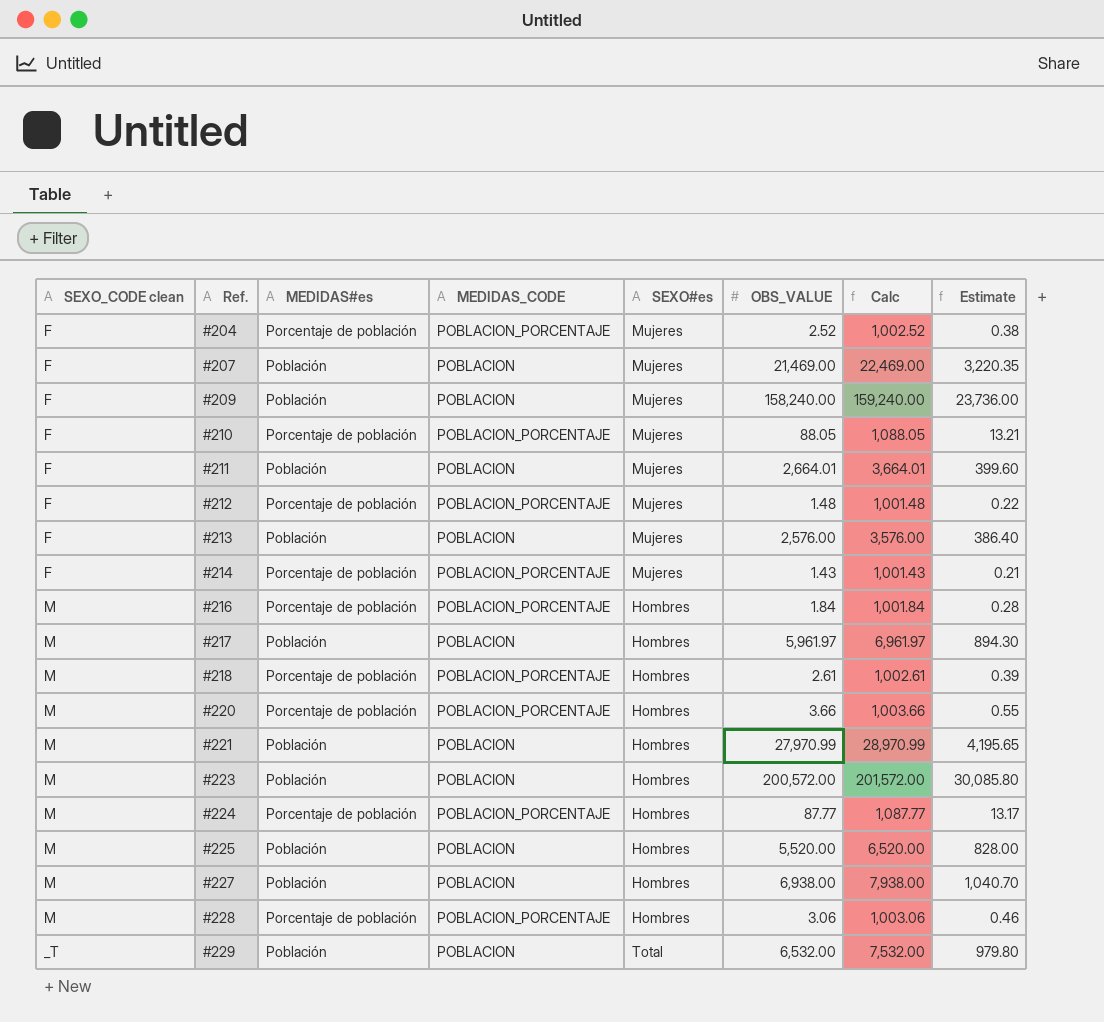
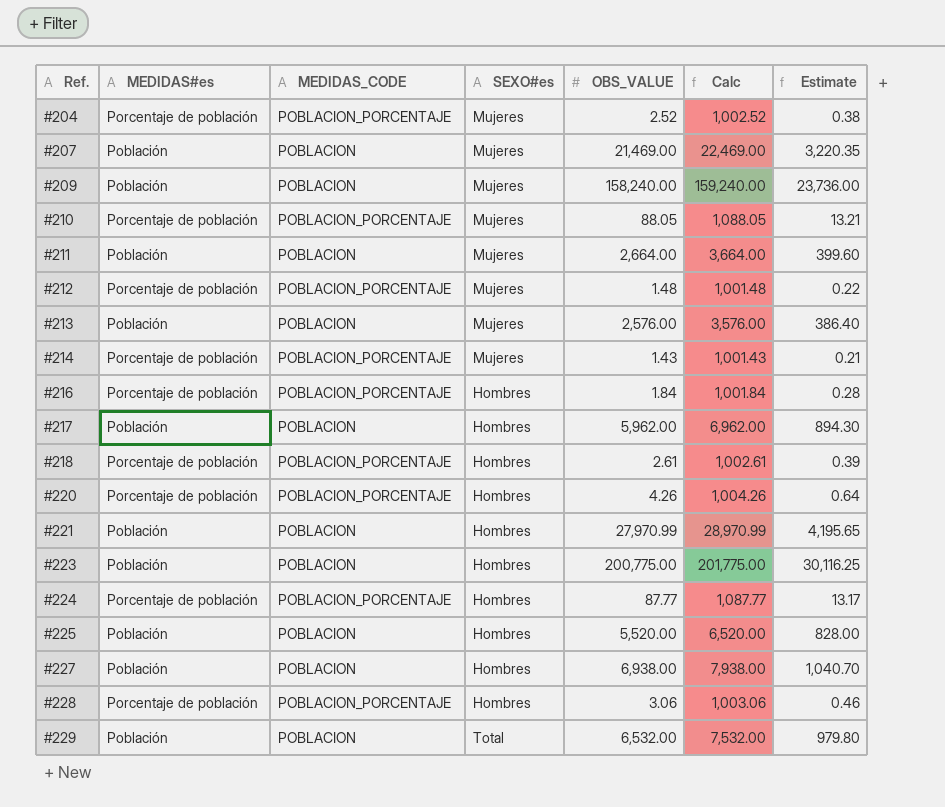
column SEXO_CODE clean | position: 1 -> none
#211 | OBS_VALUE: 2,664.01 -> 2,664.00
#211 | Calc: 3,664.01 -> 3,664.00
#217 | OBS_VALUE: 5,961.97 -> 5,962.00
#217 | Calc: 6,961.97 -> 6,962.00
#220 | OBS_VALUE: 3.66 -> 4.26
#220 | Calc: 1,003.66 -> 1,004.26
#220 | Estimate: 0.55 -> 0.64
#223 | OBS_VALUE: 200,572.00 -> 200,775.00
#223 | Calc: 201,572.00 -> 201,775.00
#223 | Estimate: 30,085.80 -> 30,116.25

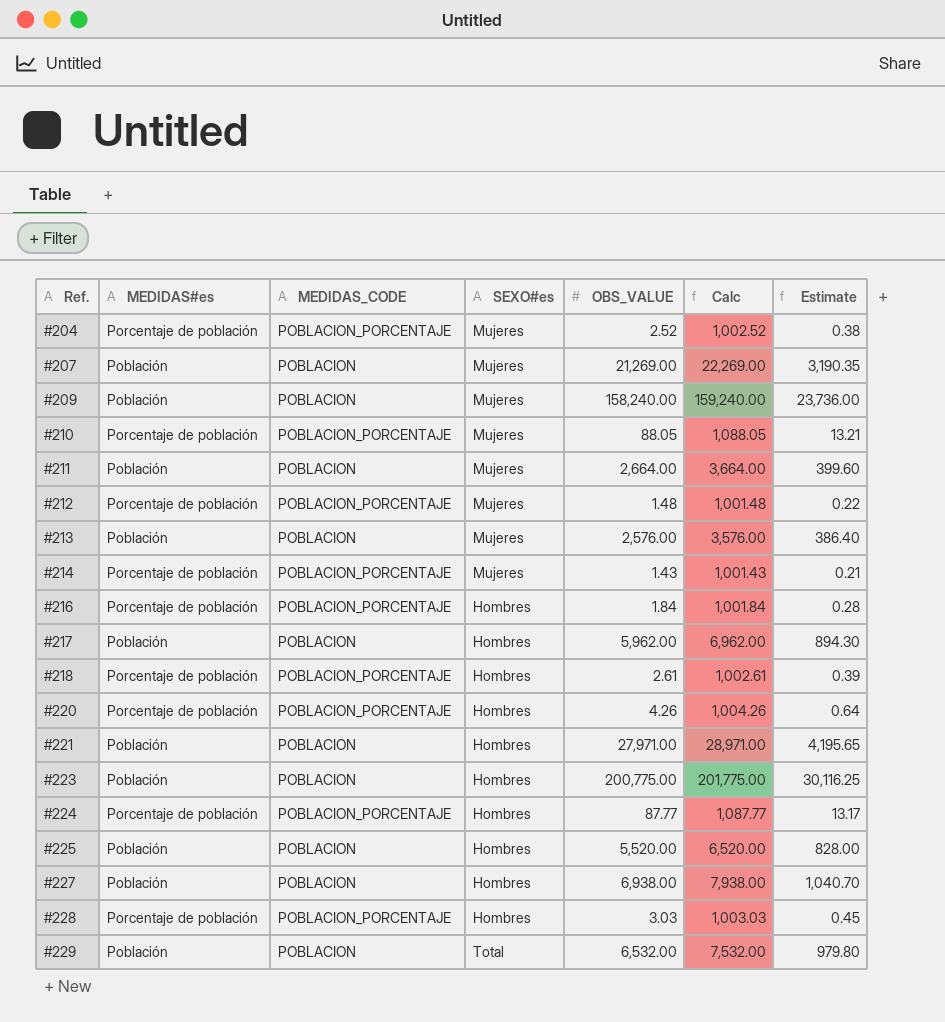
#207 | OBS_VALUE: 21,469.00 -> 21,269.00
#207 | Calc: 22,469.00 -> 22,269.00
#207 | Estimate: 3,220.35 -> 3,190.35
#221 | OBS_VALUE: 27,970.99 -> 27,971.00
#221 | Calc: 28,970.99 -> 28,971.00
#228 | OBS_VALUE: 3.06 -> 3.03
#228 | Calc: 1,003.06 -> 1,003.03
#228 | Estimate: 0.46 -> 0.45

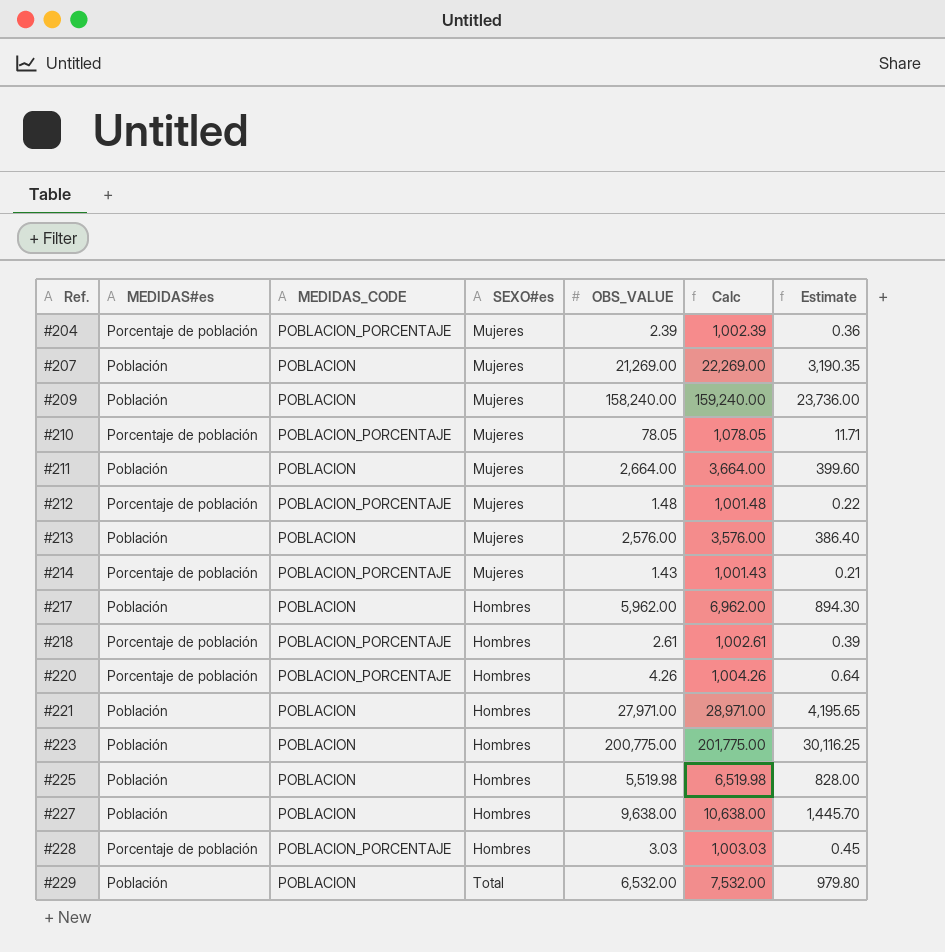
row #216: Porcentaje de población | POBLACION_PORCENTAJE | Hombres | 1.84 | 1,001.84 | 0.28 -> none
row #224: Porcentaje de población | POBLACION_PORCENTAJE | Hombres | 87.77 | 1,087.77 | 13.17 -> none
#204 | OBS_VALUE: 2.52 -> 2.39
#204 | Calc: 1,002.52 -> 1,002.39
#204 | Estimate: 0.38 -> 0.36
#210 | OBS_VALUE: 88.05 -> 78.05
#210 | Calc: 1,088.05 -> 1,078.05
#210 | Estimate: 13.21 -> 11.71
#225 | OBS_VALUE: 5,520.00 -> 5,519.98
#225 | Calc: 6,520.00 -> 6,519.98
#227 | OBS_VALUE: 6,938.00 -> 9,638.00
#227 | Calc: 7,938.00 -> 10,638.00
#227 | Estimate: 1,040.70 -> 1,445.70

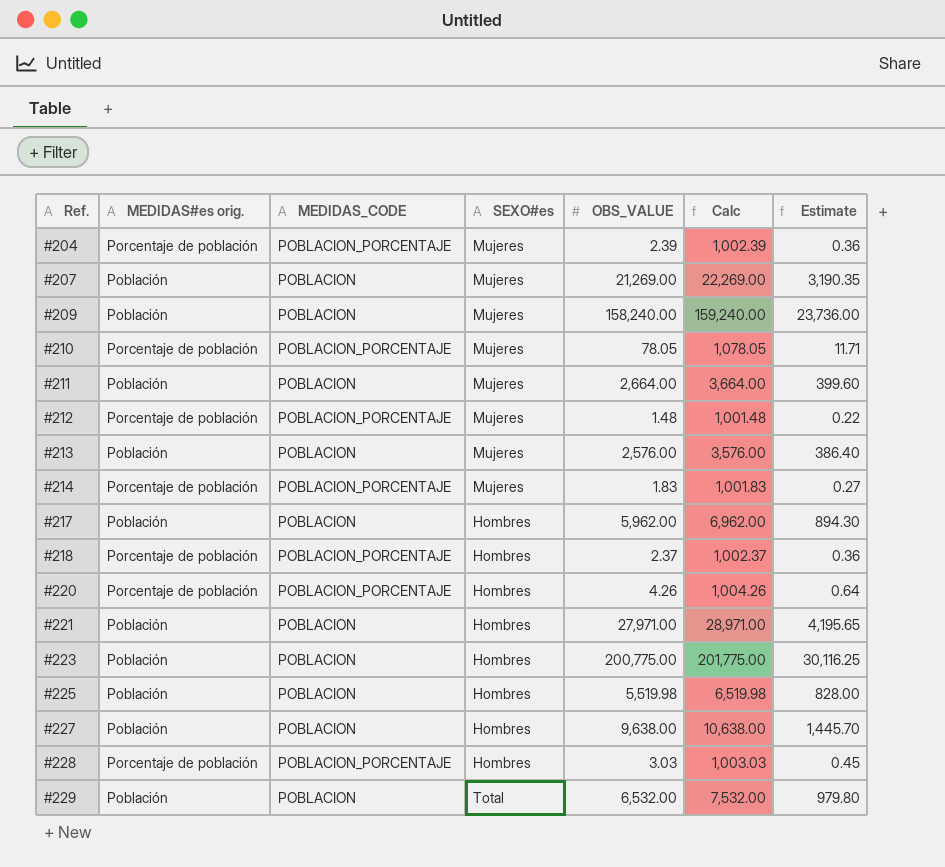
column name: MEDIDAS#es -> MEDIDAS#es orig.
#214 | OBS_VALUE: 1.43 -> 1.83
#214 | Calc: 1,001.43 -> 1,001.83
#214 | Estimate: 0.21 -> 0.27
#218 | OBS_VALUE: 2.61 -> 2.37
#218 | Calc: 1,002.61 -> 1,002.37
#218 | Estimate: 0.39 -> 0.36

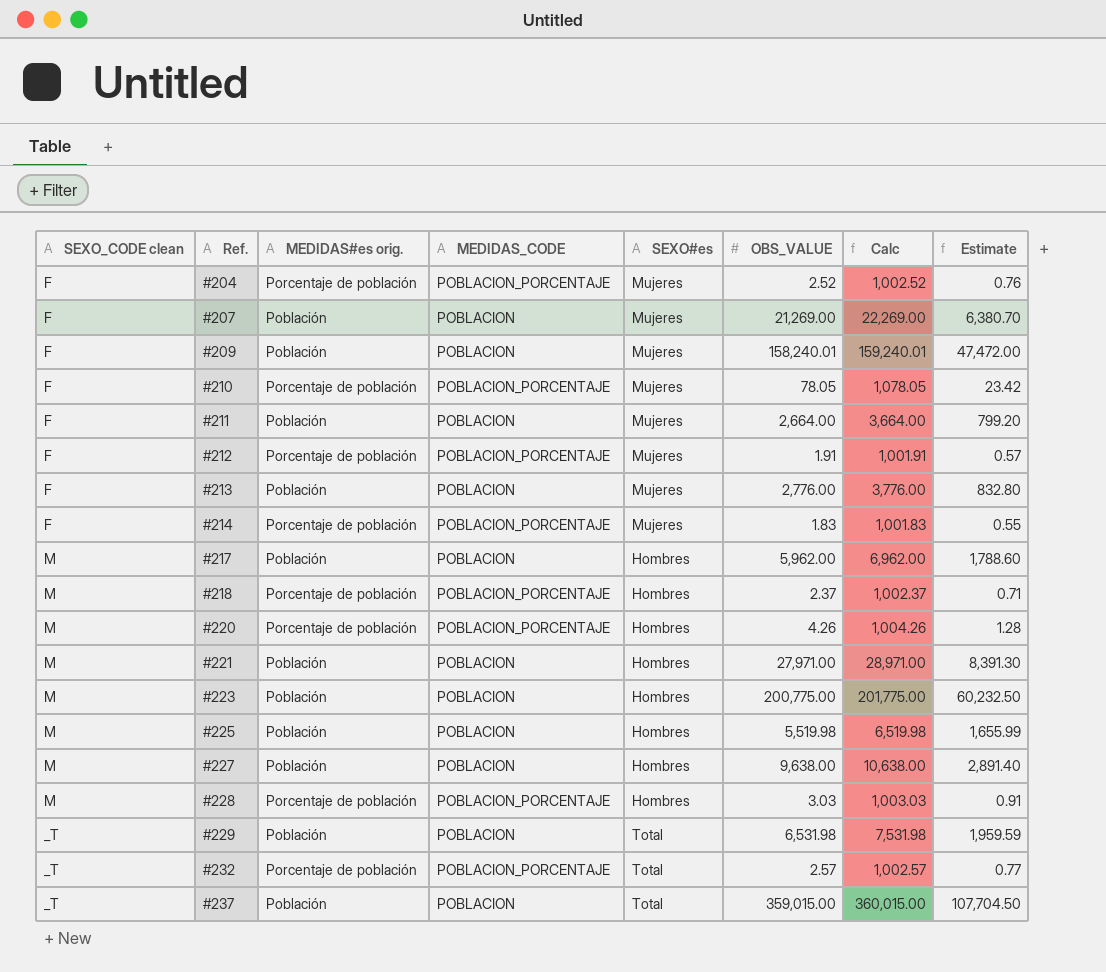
column SEXO_CODE clean | position: none -> 1
column Estimate | formula: [OBS_VALUE] * 0.15 -> [OBS_VALUE] * 0.3
#204 | OBS_VALUE: 2.39 -> 2.52
#204 | Calc: 1,002.39 -> 1,002.52
#209 | OBS_VALUE: 158,240.00 -> 158,240.01
#209 | Calc: 159,240.00 -> 159,240.01
#212 | OBS_VALUE: 1.48 -> 1.91
#212 | Calc: 1,001.48 -> 1,001.91
#213 | OBS_VALUE: 2,576.00 -> 2,776.00
#213 | Calc: 3,576.00 -> 3,776.00
#229 | OBS_VALUE: 6,532.00 -> 6,531.98
#229 | Calc: 7,532.00 -> 7,531.98
row #232: none -> _T | Porcentaje de población | POBLACION_PORCENTAJE | Total | 2.57 | 1,002.57 | 0.77
row #237: none -> _T | Población | POBLACION | Total | 359,015.00 | 360,015.00 | 107,704.50

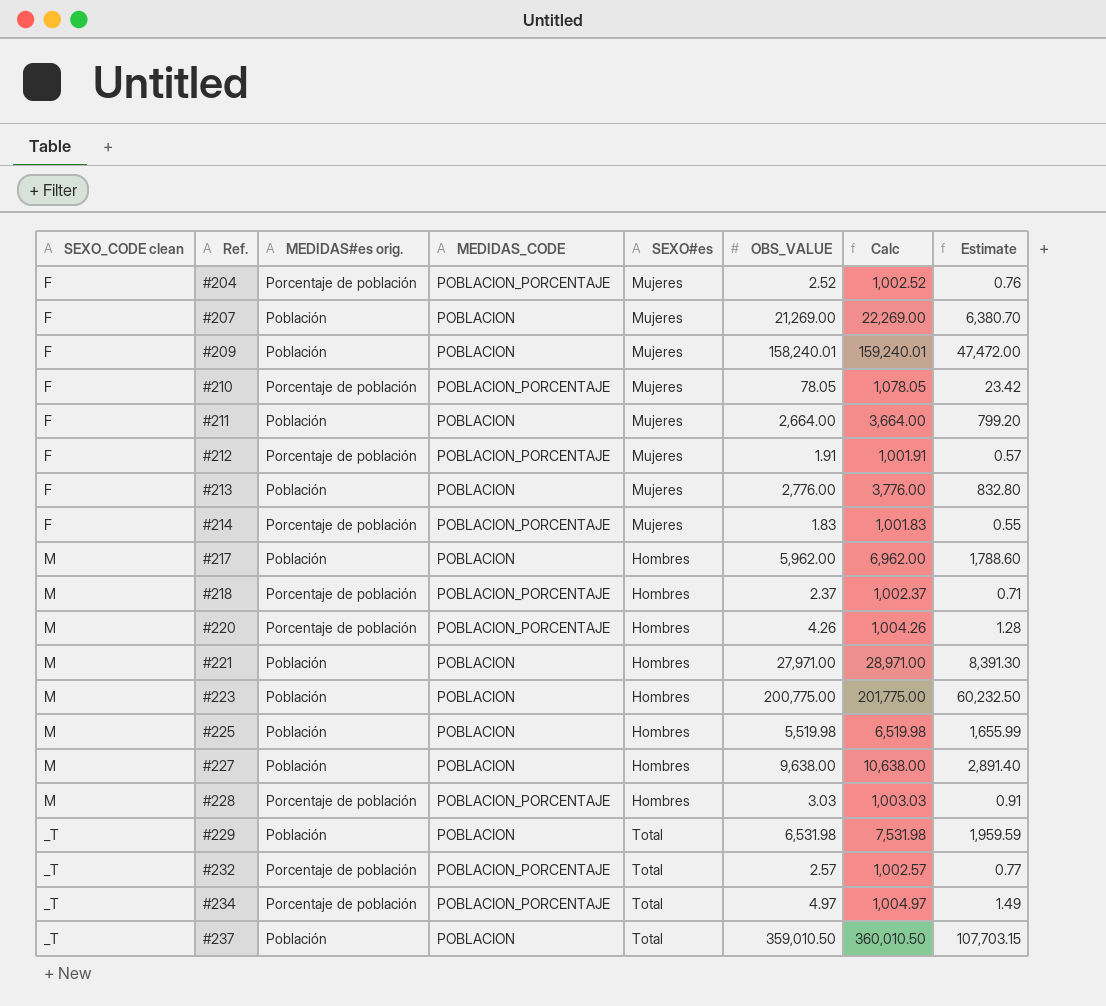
row #234: none -> _T | Porcentaje de población | POBLACION_PORCENTAJE | Total | 4.97 | 1,004.97 | 1.49
#237 | OBS_VALUE: 359,015.00 -> 359,010.50
#237 | Calc: 360,015.00 -> 360,010.50
#237 | Estimate: 107,704.50 -> 107,703.15

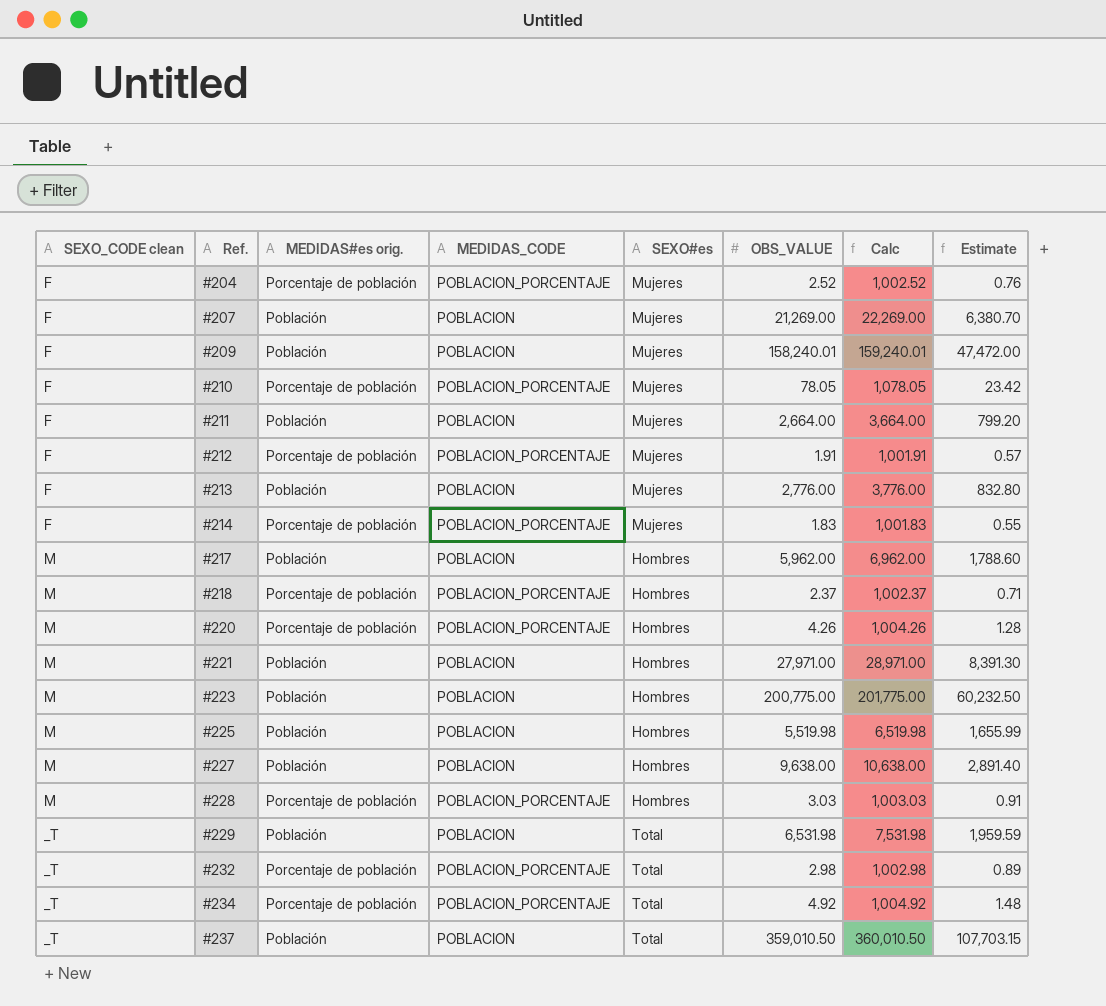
#232 | OBS_VALUE: 2.57 -> 2.98
#232 | Calc: 1,002.57 -> 1,002.98
#232 | Estimate: 0.77 -> 0.89
#234 | OBS_VALUE: 4.97 -> 4.92
#234 | Calc: 1,004.97 -> 1,004.92
#234 | Estimate: 1.49 -> 1.48

